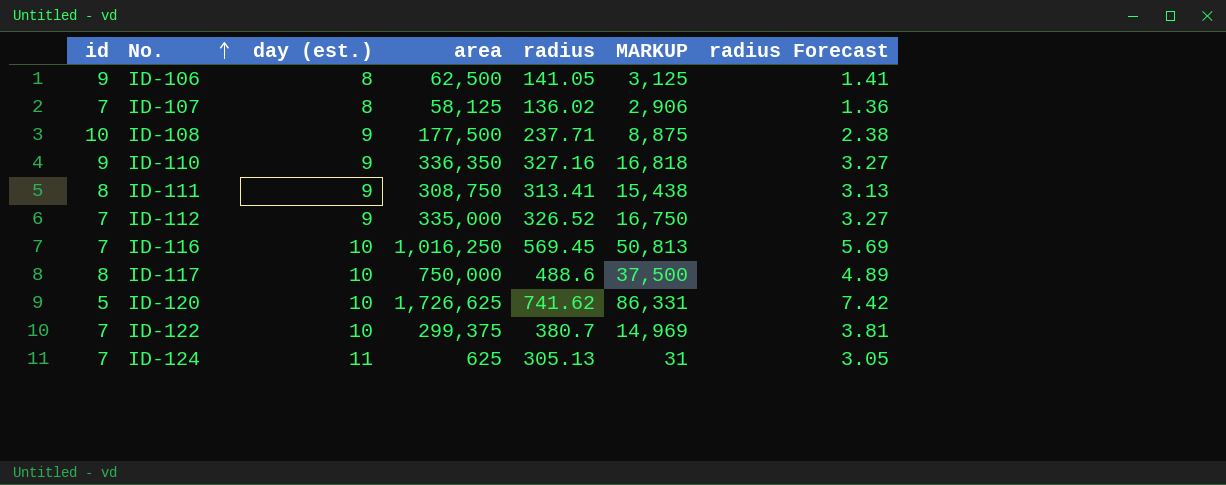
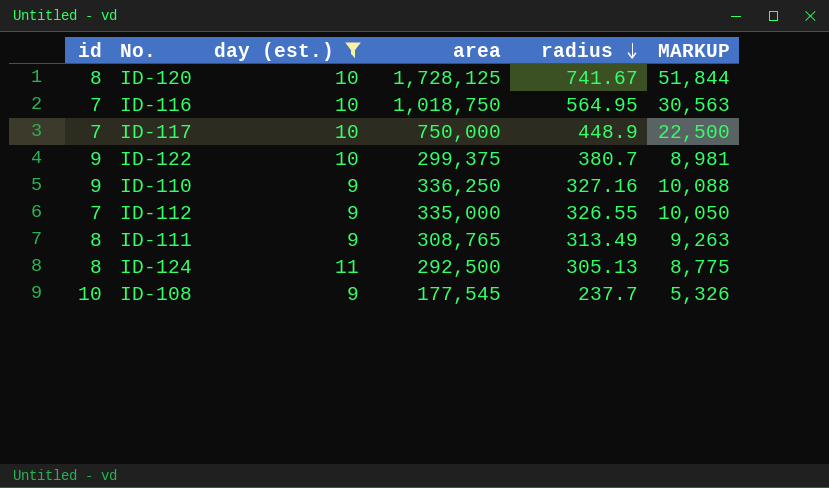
filter: none -> day (est.) != 8
row order: No. ascending -> radius descending
column radius Forecast | formula: [radius] * 0.01 -> none
column MARKUP | formula: [area] * 0.05 -> [area] * 0.03
ID-120 | id: 5 -> 8
ID-120 | area: 1,726,625 -> 1,728,125
ID-120 | radius: 741.62 -> 741.67
ID-116 | area: 1,016,250 -> 1,018,750
ID-116 | radius: 569.45 -> 564.95
ID-117 | id: 8 -> 7
ID-117 | radius: 488.6 -> 448.9
ID-122 | id: 7 -> 9
ID-110 | area: 336,350 -> 336,250
ID-112 | radius: 326.52 -> 326.55
ID-111 | area: 308,750 -> 308,765
ID-111 | radius: 313.41 -> 313.49
ID-124 | id: 7 -> 8
ID-124 | area: 625 -> 292,500
ID-108 | area: 177,500 -> 177,545
ID-108 | radius: 237.71 -> 237.7

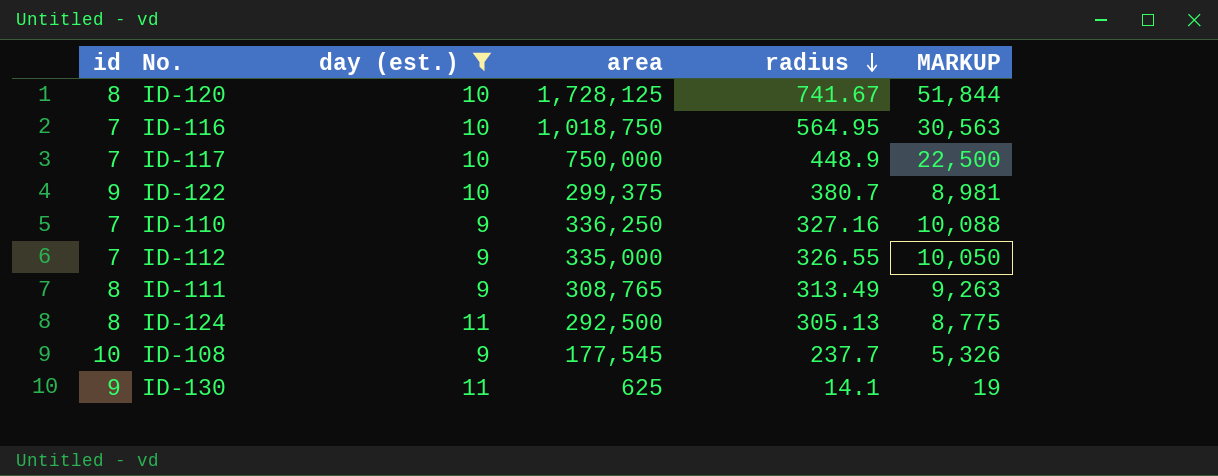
ID-110 | id: 9 -> 7
row ID-130: none -> 9 | 11 | 625 | 14.1 | 19

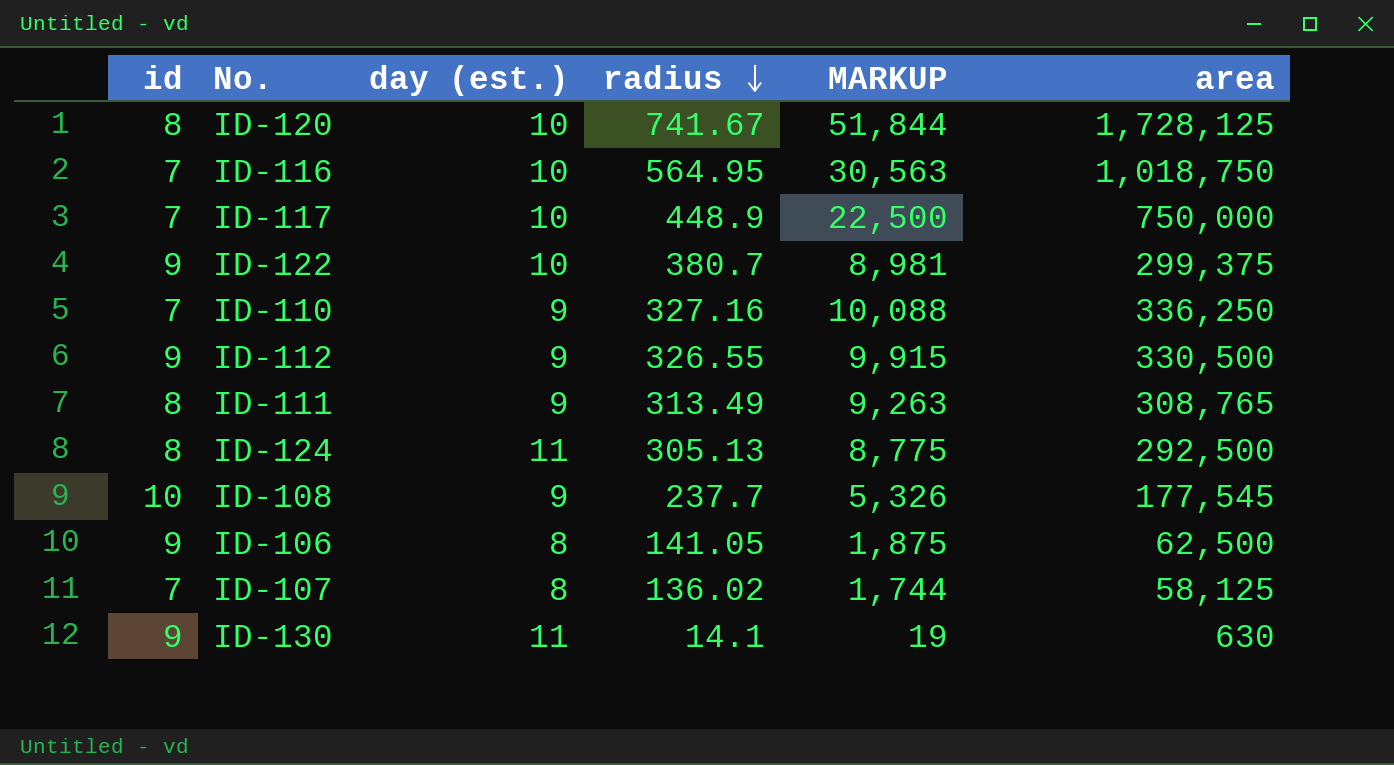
filter: day (est.) != 8 -> none
column area | position: 4 -> 6
ID-112 | id: 7 -> 9
ID-112 | MARKUP: 10,050 -> 9,915
ID-112 | area: 335,000 -> 330,500
ID-130 | area: 625 -> 630

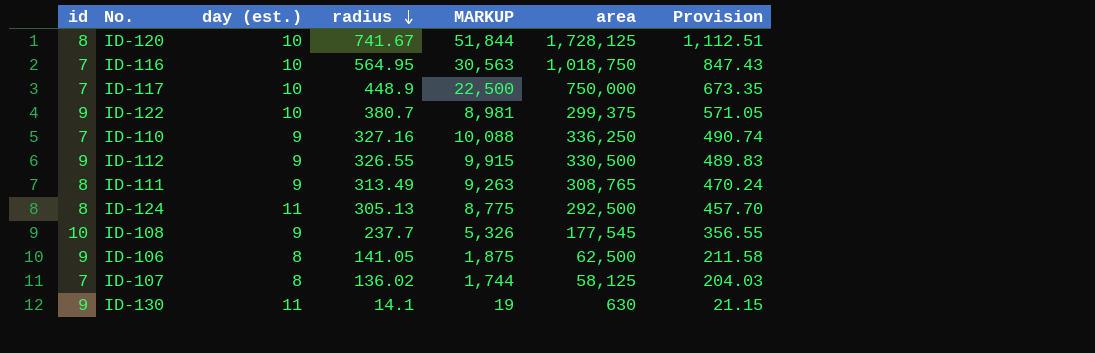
column Provision | formula: none -> [radius] * 1.5

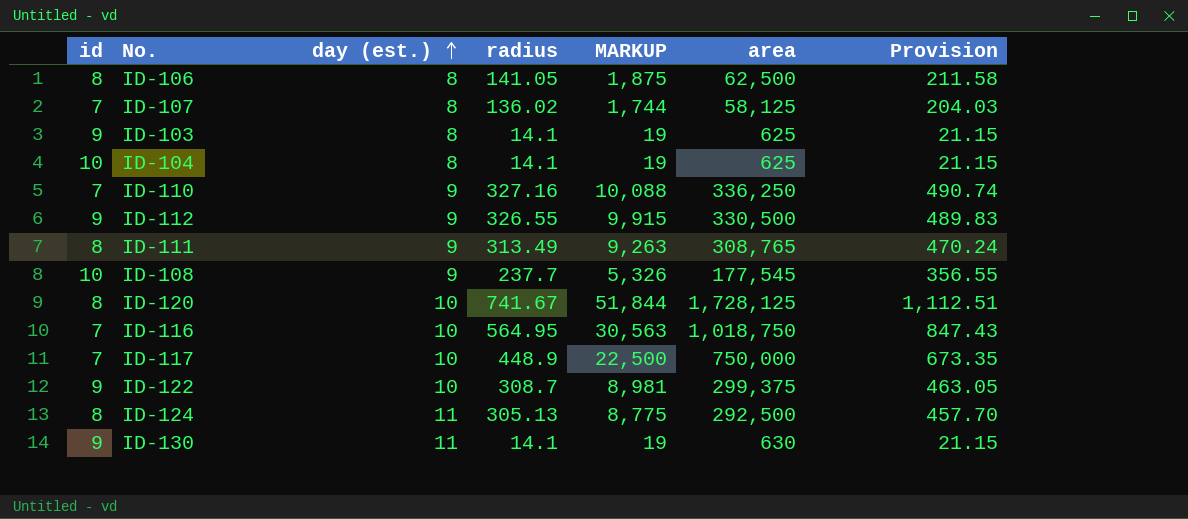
row order: radius descending -> day (est.) ascending
ID-106 | id: 9 -> 8
row ID-103: none -> 9 | 8 | 14.1 | 19 | 625 | 21.15
row ID-104: none -> 10 | 8 | 14.1 | 19 | 625 | 21.15
ID-122 | radius: 380.7 -> 308.7
ID-122 | Provision: 571.05 -> 463.05

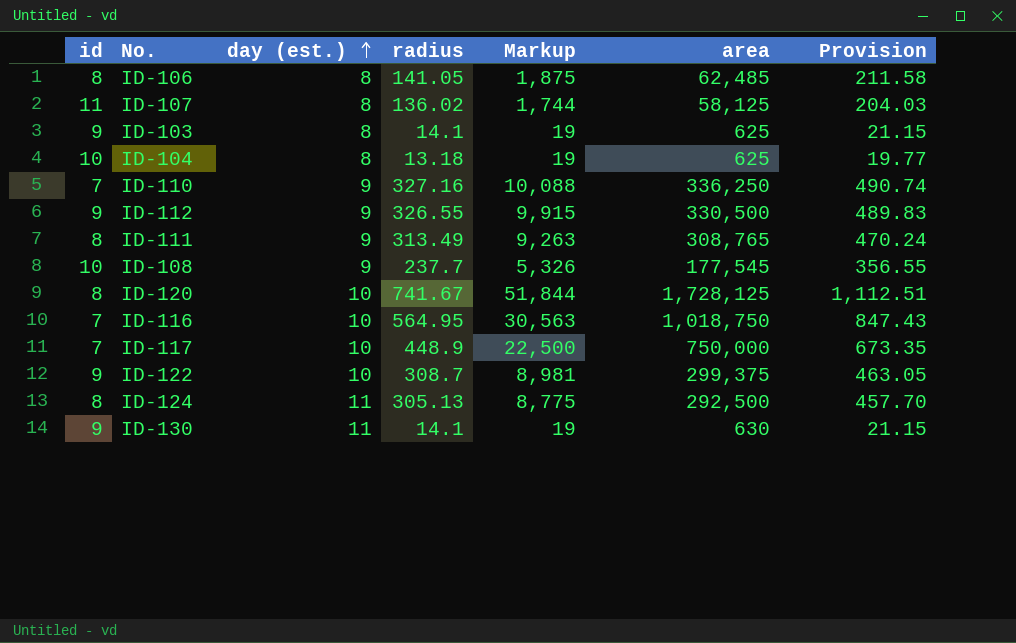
column name: MARKUP -> Markup
ID-106 | area: 62,500 -> 62,485
ID-107 | id: 7 -> 11
ID-104 | radius: 14.1 -> 13.18
ID-104 | Provision: 21.15 -> 19.77

